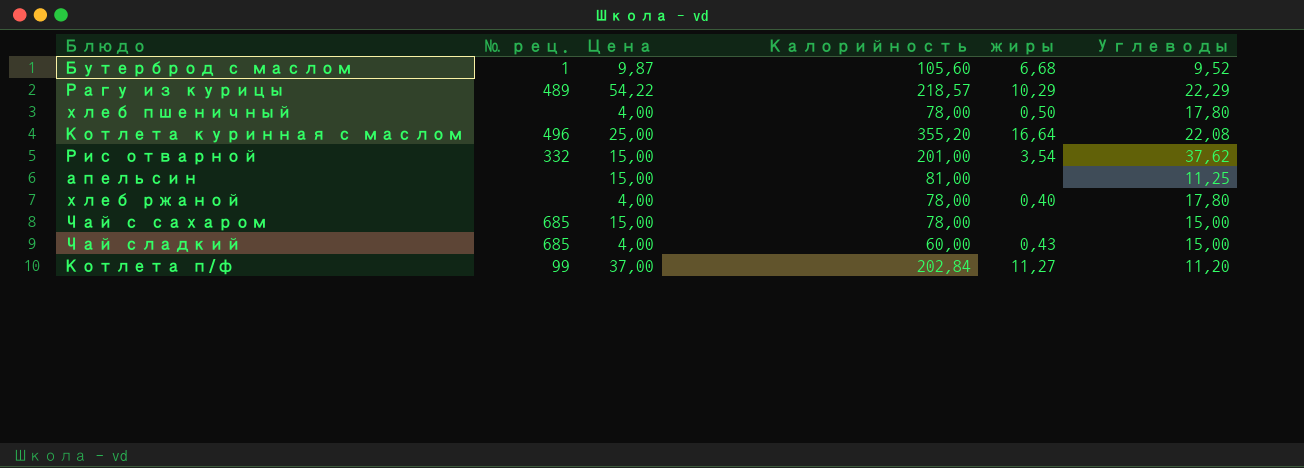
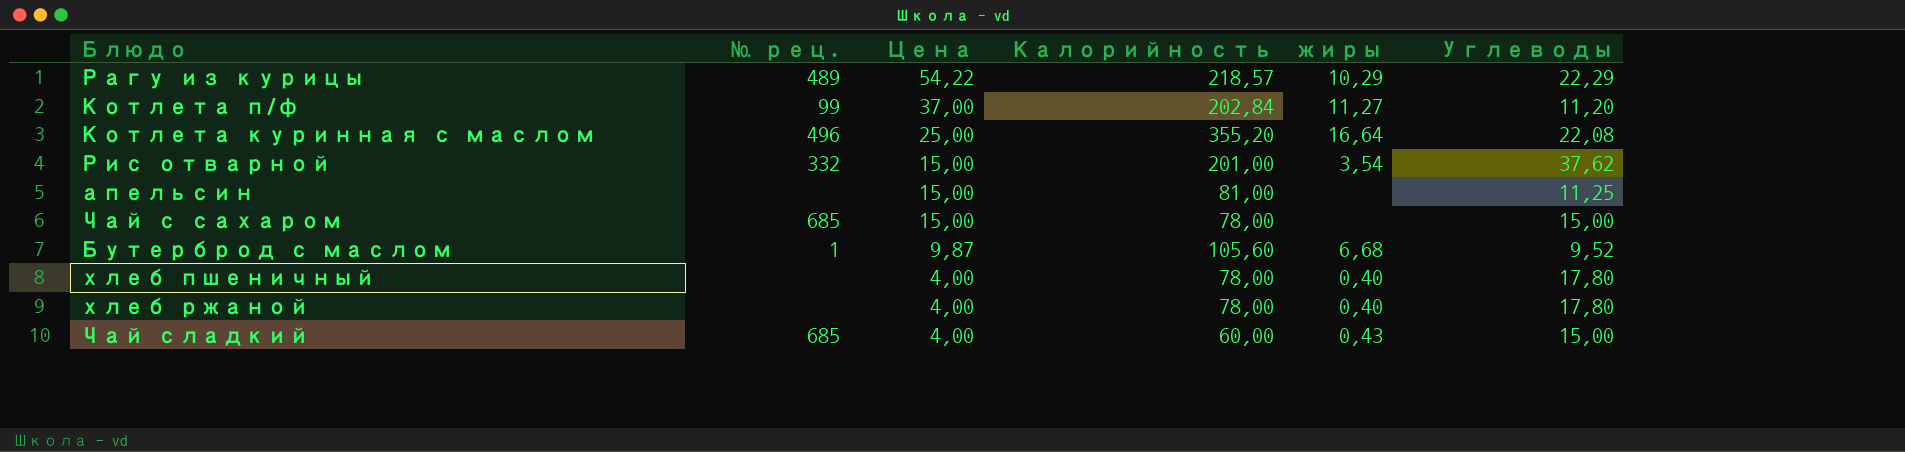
row order: none -> Цена descending
хлеб пшеничный | жиры: 0,50 -> 0,40

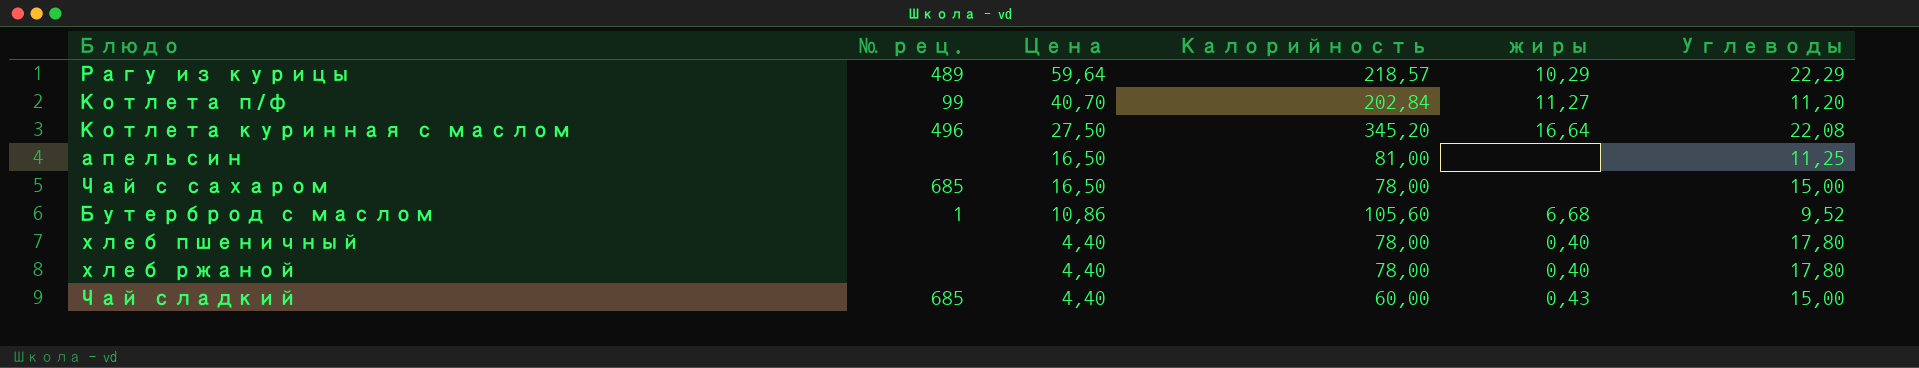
row Рис отварной: 332 | 15,00 | 201,00 | 3,54 | 37,62 -> none
Рагу из курицы | Цена: 54,22 -> 59,64
Котлета п/ф | Цена: 37,00 -> 40,70
Котлета куринная с маслом | Цена: 25,00 -> 27,50
Котлета куринная с маслом | Калорийность: 355,20 -> 345,20
апельсин | Цена: 15,00 -> 16,50
Чай с сахаром | Цена: 15,00 -> 16,50
Бутерброд с маслом | Цена: 9,87 -> 10,86
хлеб пшеничный | Цена: 4,00 -> 4,40
хлеб ржаной | Цена: 4,00 -> 4,40
Чай сладкий | Цена: 4,00 -> 4,40

